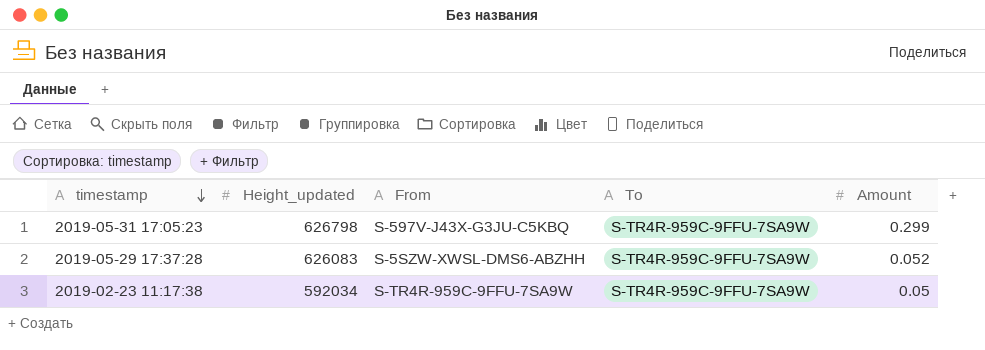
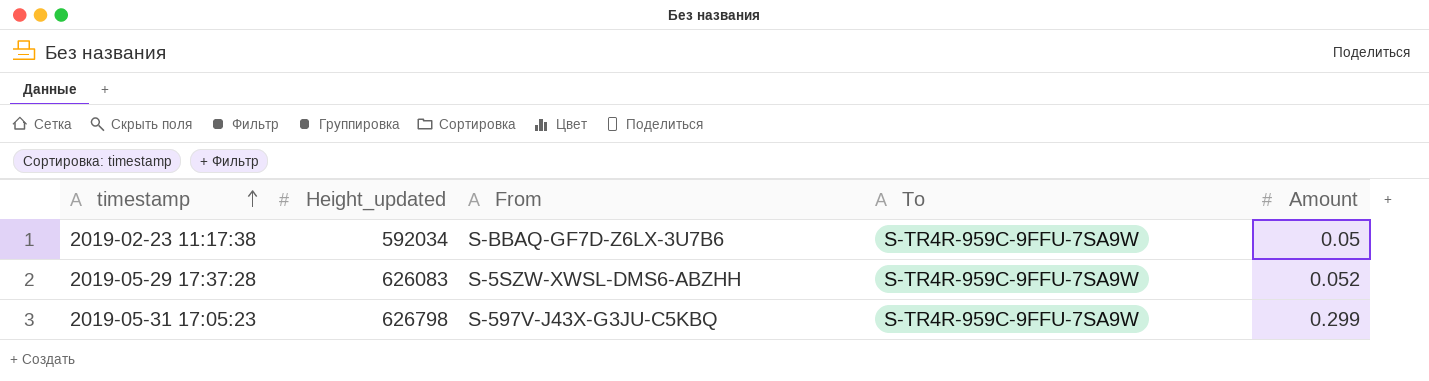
row order: timestamp descending -> timestamp ascending
2019-02-23 11:17:38 | From: S-TR4R-959C-9FFU-7SA9W -> S-BBAQ-GF7D-Z6LX-3U7B6

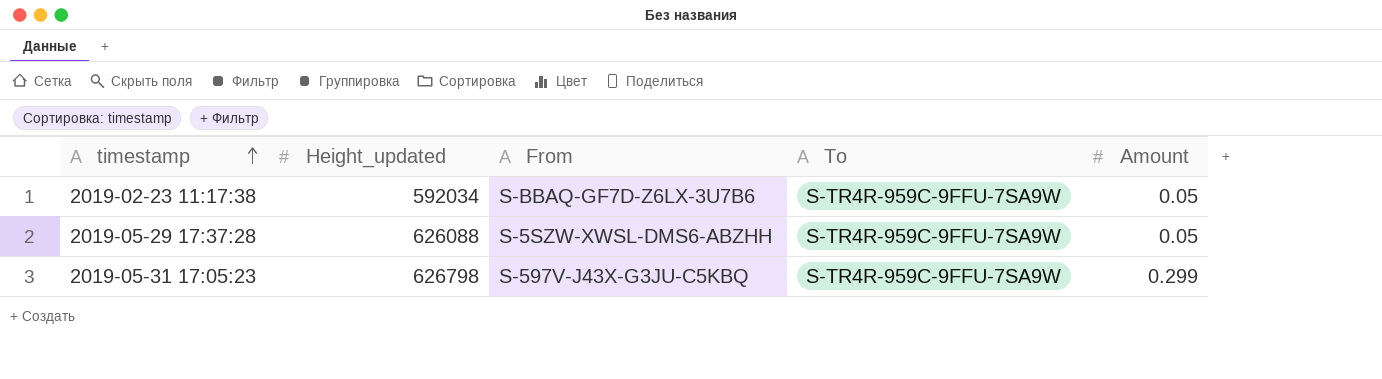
2019-05-29 17:37:28 | Height_updated: 626083 -> 626088
2019-05-29 17:37:28 | Amount: 0.052 -> 0.05

